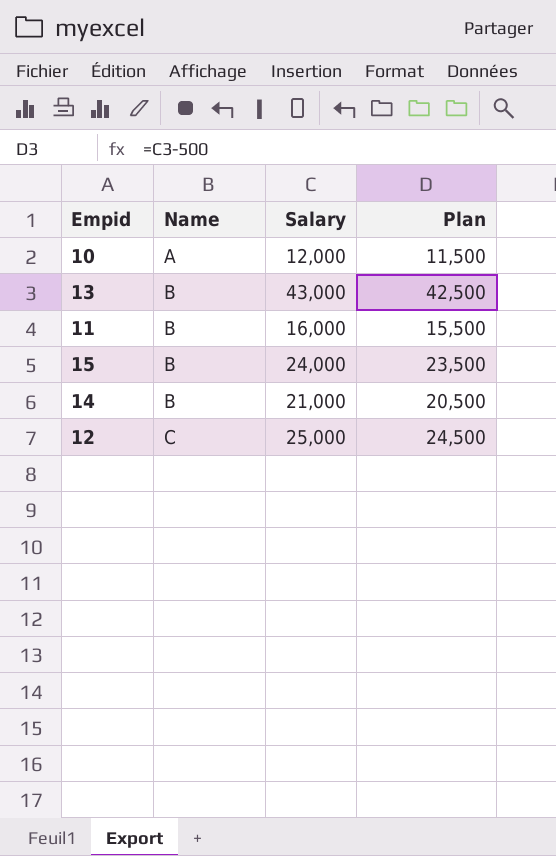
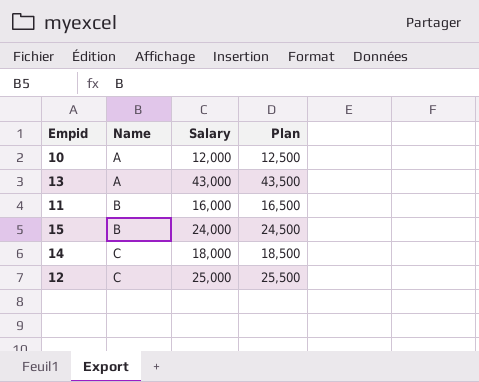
column Plan | formula: [Salary] - 500 -> [Salary] + 500
13 | Name: B -> A
14 | Name: B -> C
14 | Salary: 21,000 -> 18,000

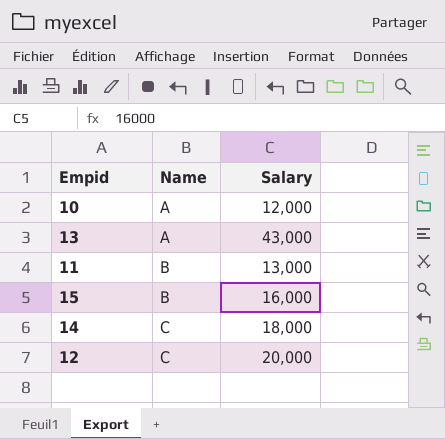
column Plan | formula: [Salary] + 500 -> none
11 | Salary: 16,000 -> 13,000
15 | Salary: 24,000 -> 16,000
12 | Salary: 25,000 -> 20,000

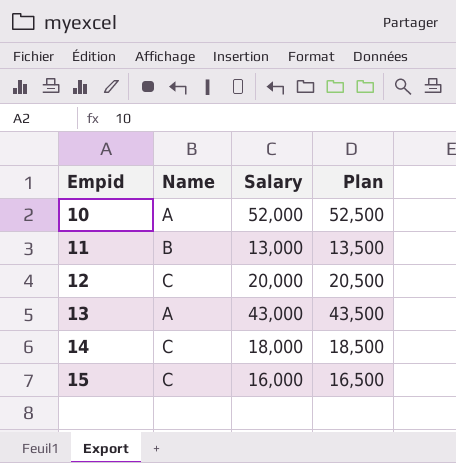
row order: Name ascending -> Empid ascending
column Plan | formula: none -> [Salary] + 500
10 | Salary: 12,000 -> 52,000
15 | Name: B -> C

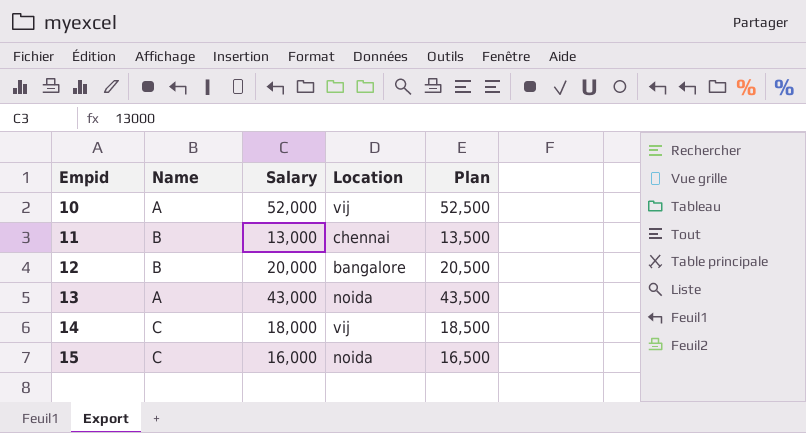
column Location | position: none -> 4
12 | Name: C -> B

